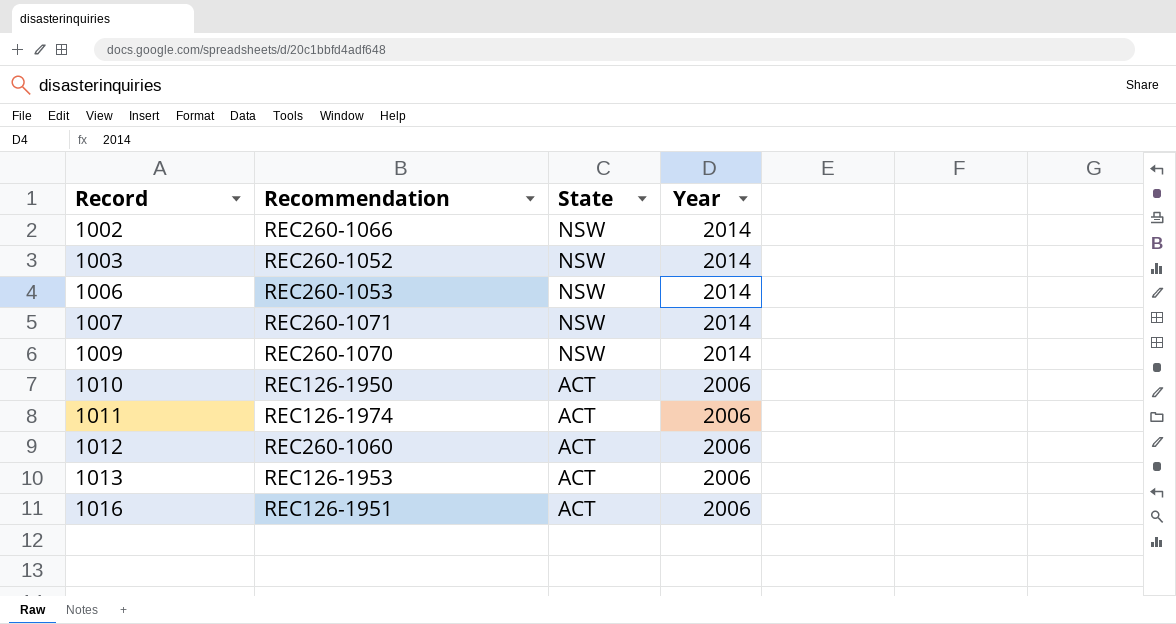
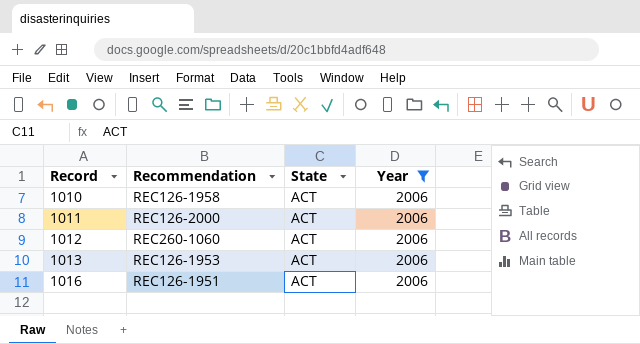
filter: none -> Year = 2006
1010 | Recommendation: REC126-1950 -> REC126-1958
1011 | Recommendation: REC126-1974 -> REC126-2000

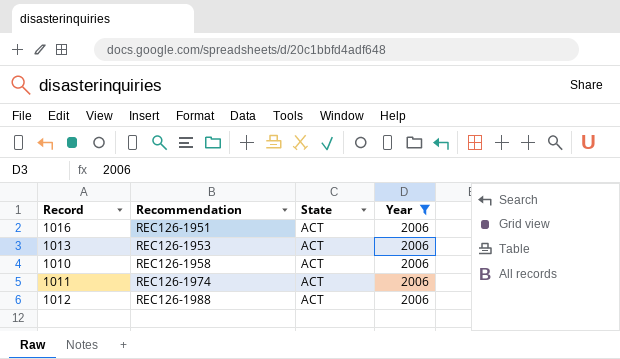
row order: Record ascending -> Recommendation ascending
1011 | Recommendation: REC126-2000 -> REC126-1974
1012 | Recommendation: REC260-1060 -> REC126-1988

